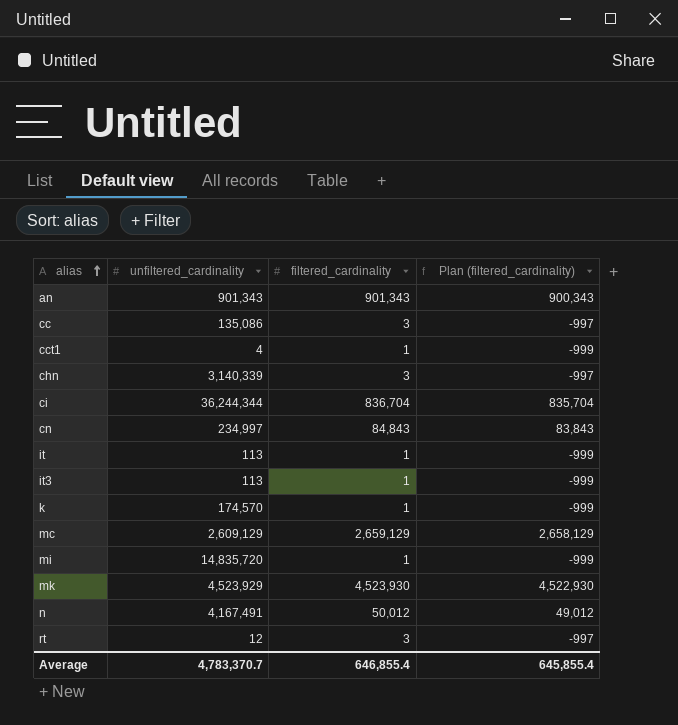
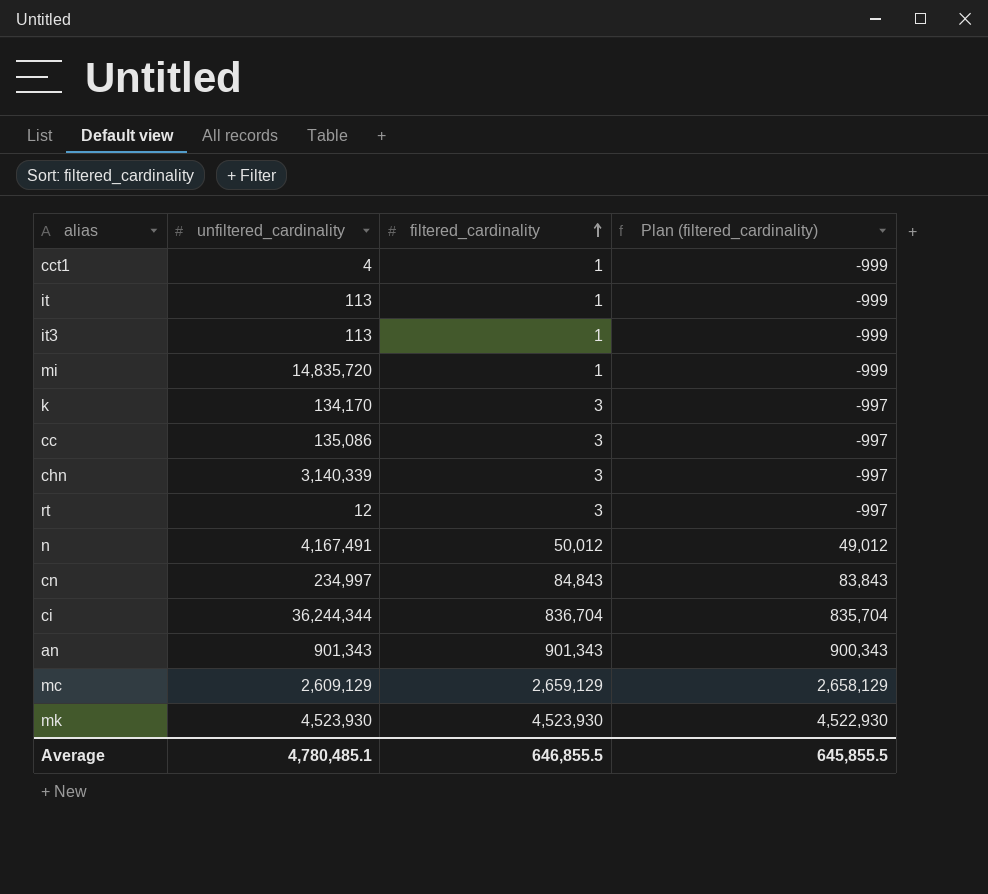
row order: alias ascending -> filtered_cardinality ascending
k | unfiltered_cardinality: 174,570 -> 134,170
k | filtered_cardinality: 1 -> 3
k | Plan (filtered_cardinality): -999 -> -997
mk | unfiltered_cardinality: 4,523,929 -> 4,523,930
Average | unfiltered_cardinality: 4,783,370.7 -> 4,780,485.1
Average | filtered_cardinality: 646,855.4 -> 646,855.5
Average | Plan (filtered_cardinality): 645,855.4 -> 645,855.5

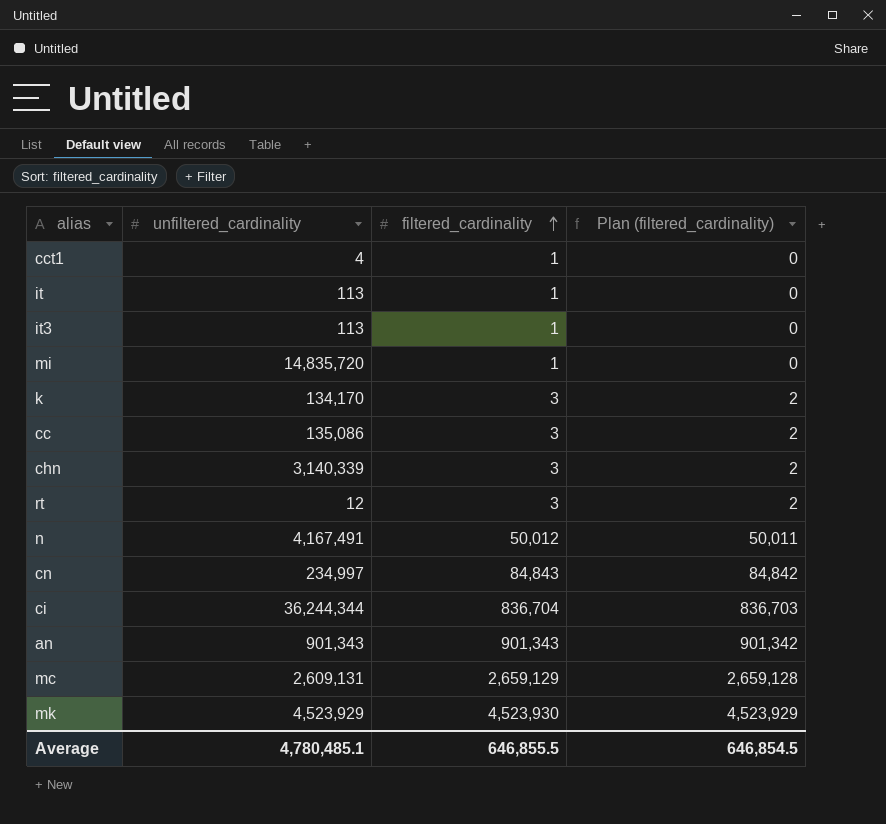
column Plan (filtered_cardinality) | formula: [filtered_cardinality] - 1000 -> [filtered_cardinality] - 1
mc | unfiltered_cardinality: 2,609,129 -> 2,609,131
mk | unfiltered_cardinality: 4,523,930 -> 4,523,929
Average | Plan (filtered_cardinality): 645,855.5 -> 646,854.5

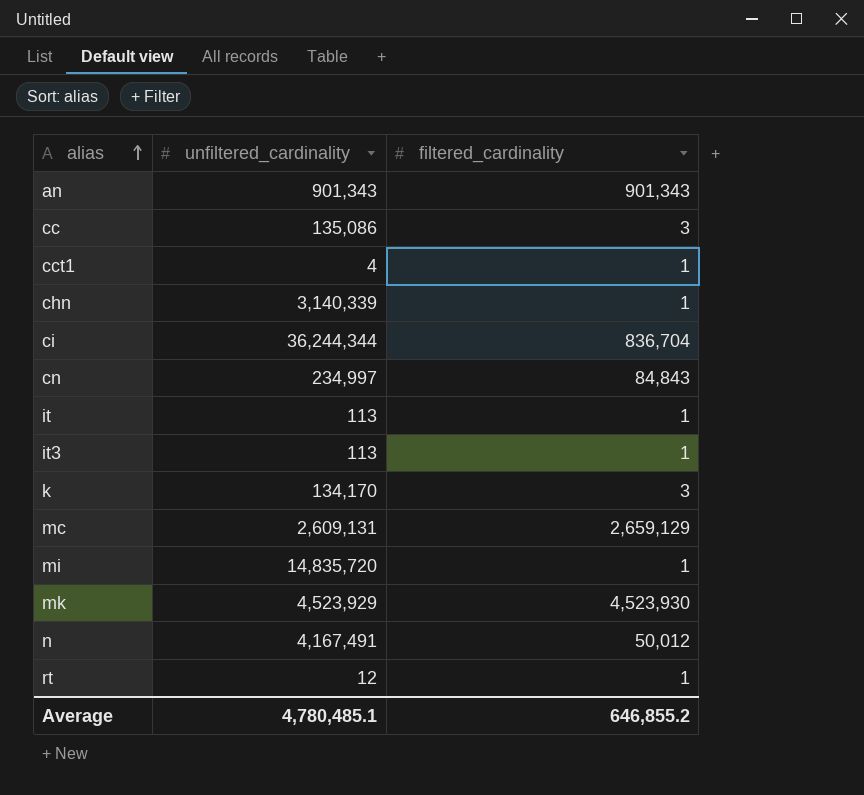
row order: filtered_cardinality ascending -> alias ascending
column Plan (filtered_cardinality) | formula: [filtered_cardinality] - 1 -> none
chn | filtered_cardinality: 3 -> 1
rt | filtered_cardinality: 3 -> 1
Average | filtered_cardinality: 646,855.5 -> 646,855.2

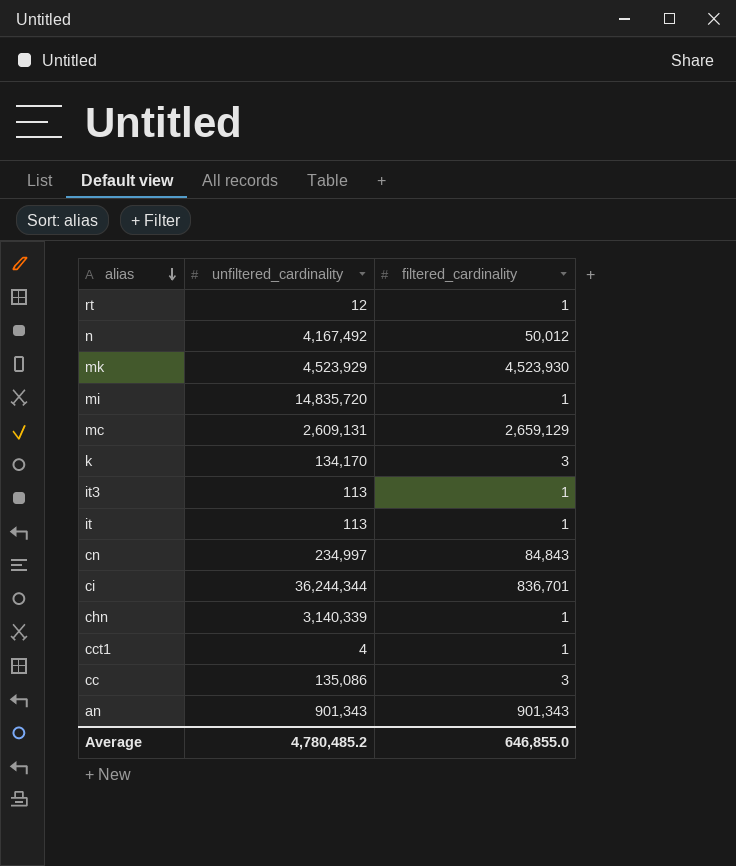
row order: alias ascending -> alias descending
n | unfiltered_cardinality: 4,167,491 -> 4,167,492
ci | filtered_cardinality: 836,704 -> 836,701
Average | unfiltered_cardinality: 4,780,485.1 -> 4,780,485.2
Average | filtered_cardinality: 646,855.2 -> 646,855.0

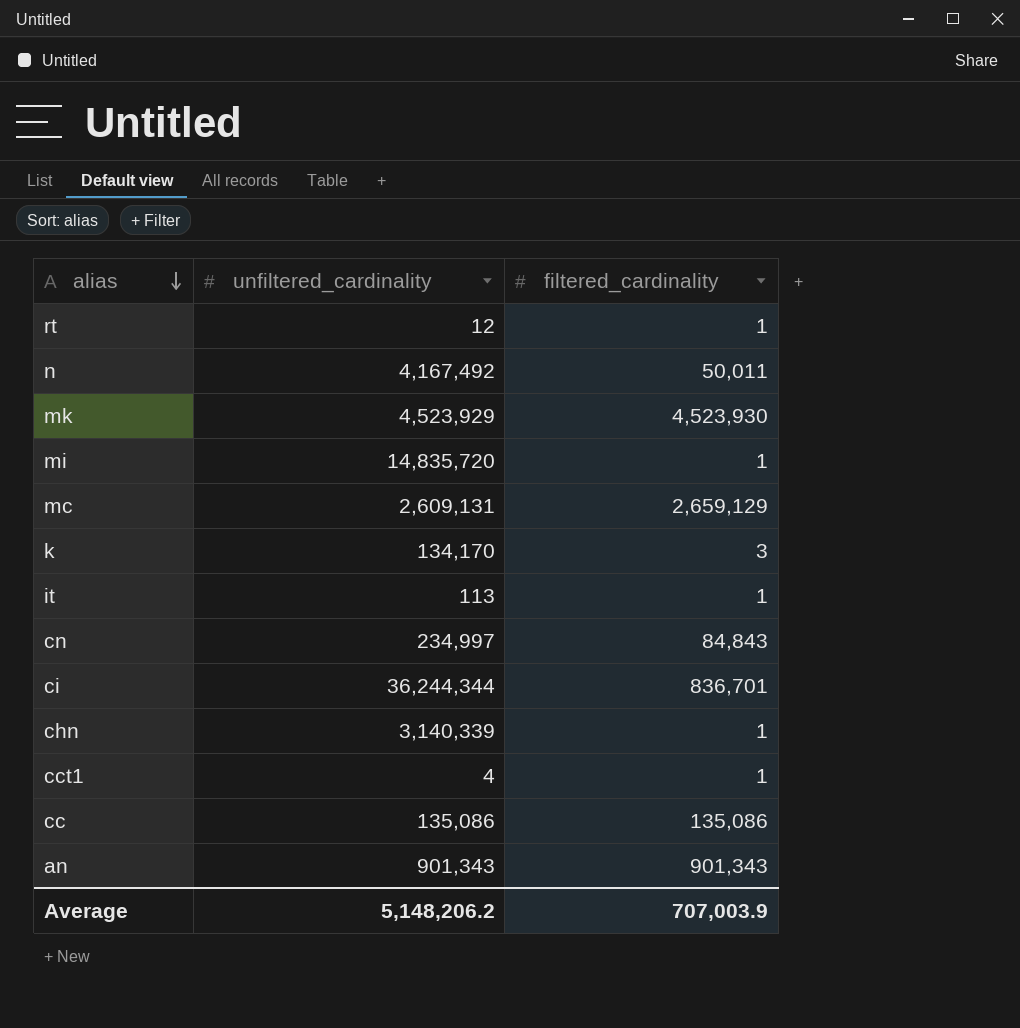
row it3: 113 | 1 -> none
n | filtered_cardinality: 50,012 -> 50,011
cc | filtered_cardinality: 3 -> 135,086
Average | unfiltered_cardinality: 4,780,485.2 -> 5,148,206.2
Average | filtered_cardinality: 646,855.0 -> 707,003.9

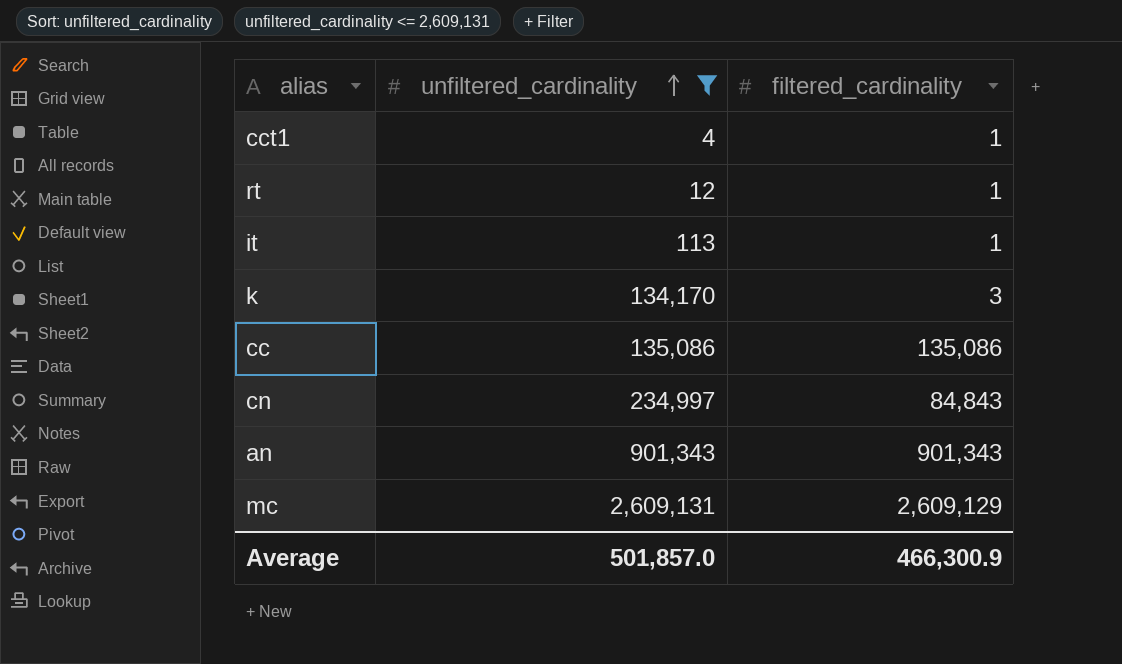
filter: none -> unfiltered_cardinality <= 2,609,131
row order: alias descending -> unfiltered_cardinality ascending
mc | filtered_cardinality: 2,659,129 -> 2,609,129
Average | unfiltered_cardinality: 5,148,206.2 -> 501,857.0
Average | filtered_cardinality: 707,003.9 -> 466,300.9

